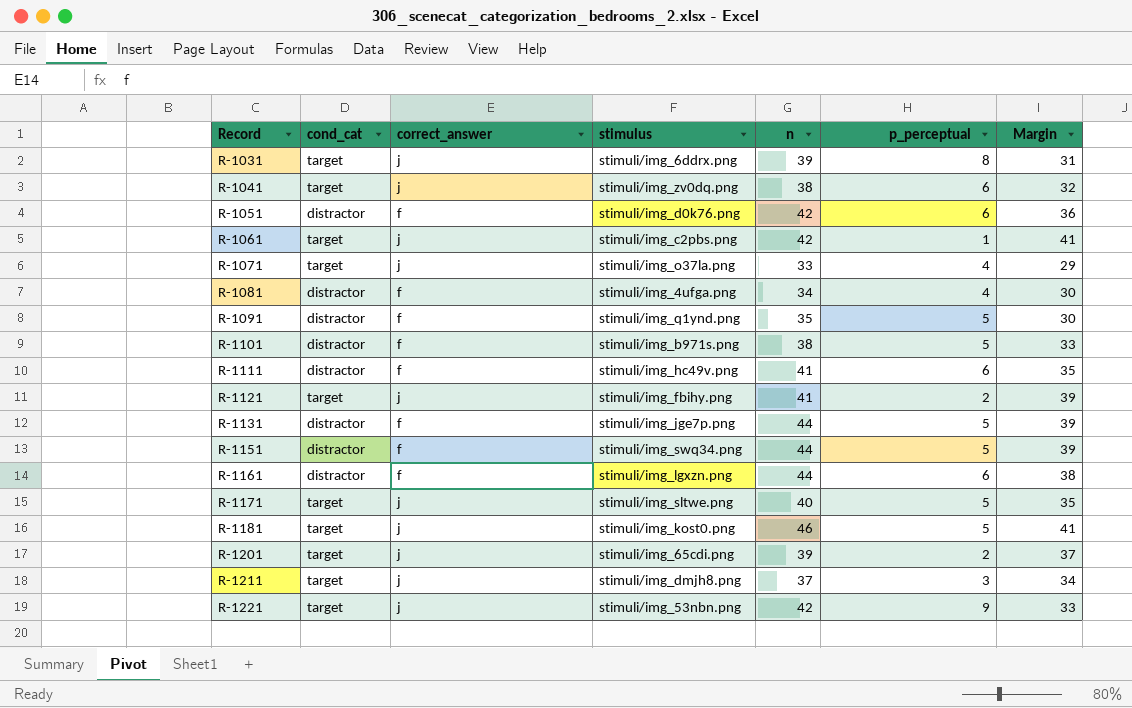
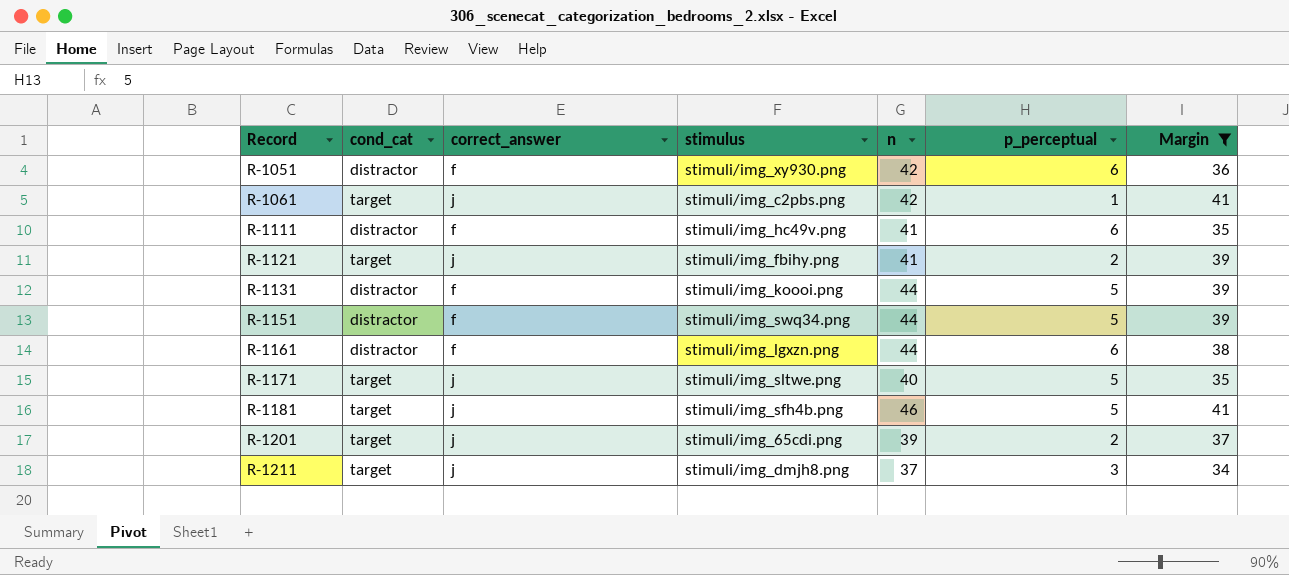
filter: none -> Margin >= 34
R-1051 | stimulus: stimuli/img_d0k76.png -> stimuli/img_xy930.png
R-1131 | stimulus: stimuli/img_jge7p.png -> stimuli/img_koooi.png
R-1181 | stimulus: stimuli/img_kost0.png -> stimuli/img_sfh4b.png

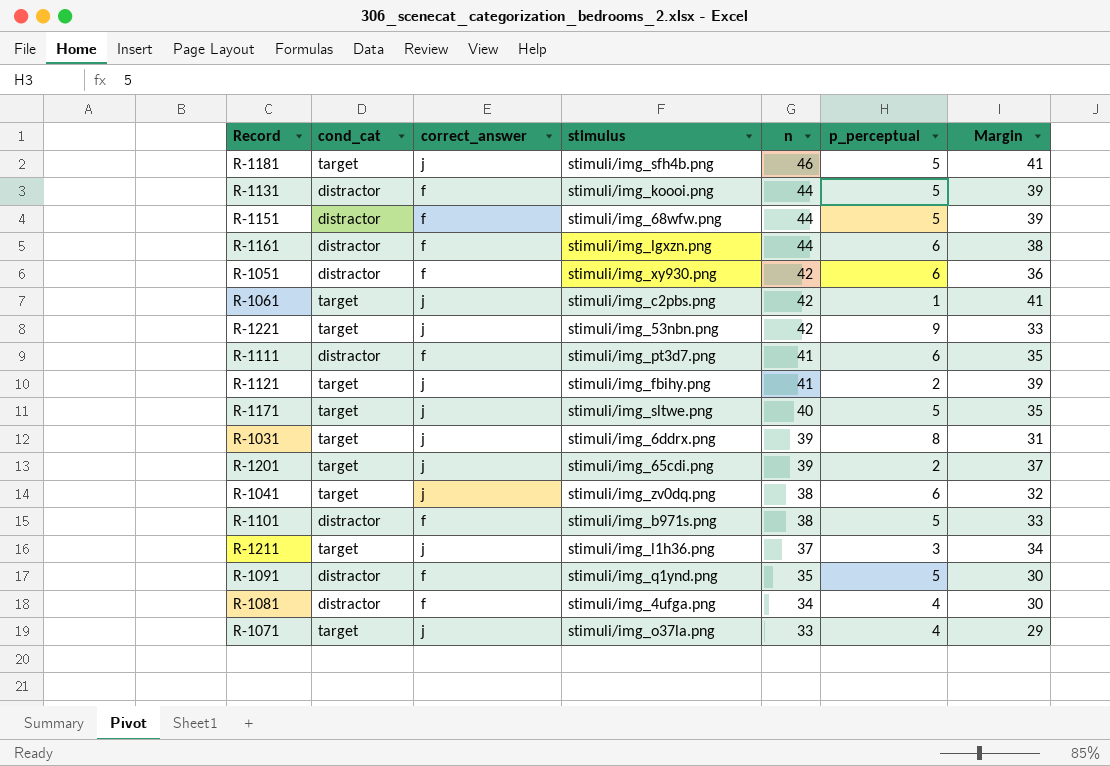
filter: Margin >= 34 -> none
row order: Record ascending -> n descending
R-1151 | stimulus: stimuli/img_swq34.png -> stimuli/img_68wfw.png
R-1111 | stimulus: stimuli/img_hc49v.png -> stimuli/img_pt3d7.png
R-1211 | stimulus: stimuli/img_dmjh8.png -> stimuli/img_l1h36.png

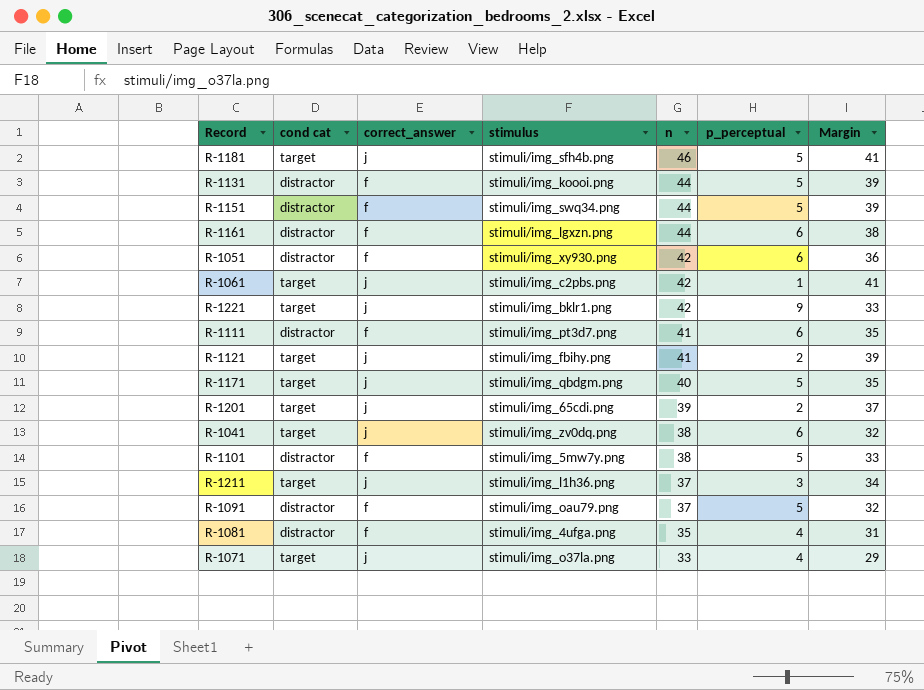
column name: cond_cat -> cond cat
row R-1031: target | j | stimuli/img_6ddrx.png | 39 | 8 | 31 -> none
R-1151 | stimulus: stimuli/img_68wfw.png -> stimuli/img_swq34.png
R-1221 | stimulus: stimuli/img_53nbn.png -> stimuli/img_bklr1.png
R-1171 | stimulus: stimuli/img_sltwe.png -> stimuli/img_qbdgm.png
R-1101 | stimulus: stimuli/img_b971s.png -> stimuli/img_5mw7y.png
R-1091 | stimulus: stimuli/img_q1ynd.png -> stimuli/img_oau79.png
R-1091 | n: 35 -> 37
R-1091 | Margin: 30 -> 32
R-1081 | n: 34 -> 35
R-1081 | Margin: 30 -> 31

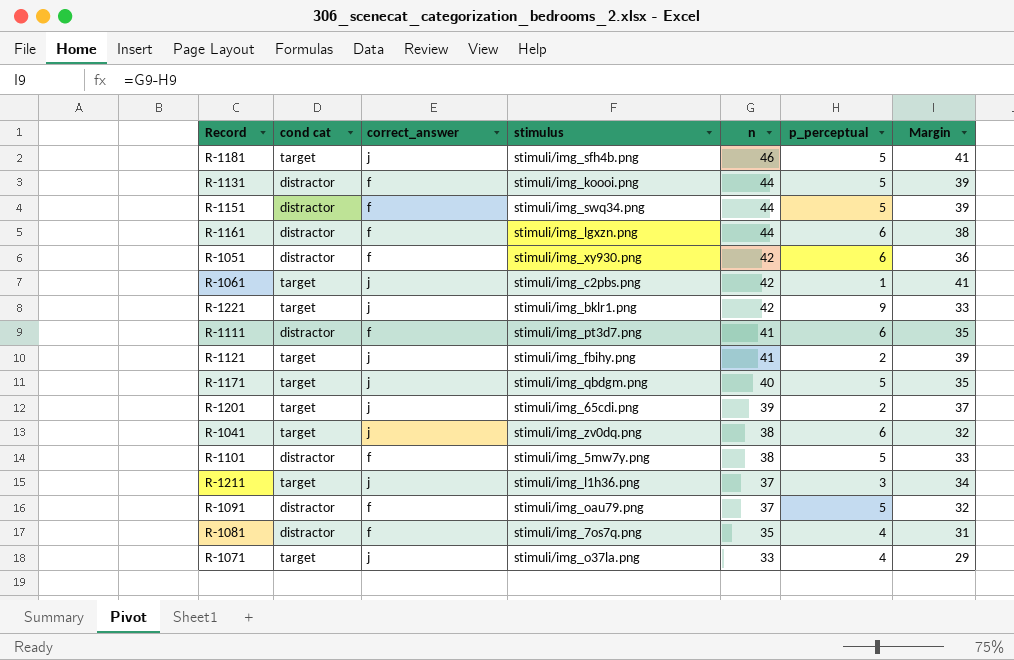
R-1081 | stimulus: stimuli/img_4ufga.png -> stimuli/img_7os7q.png

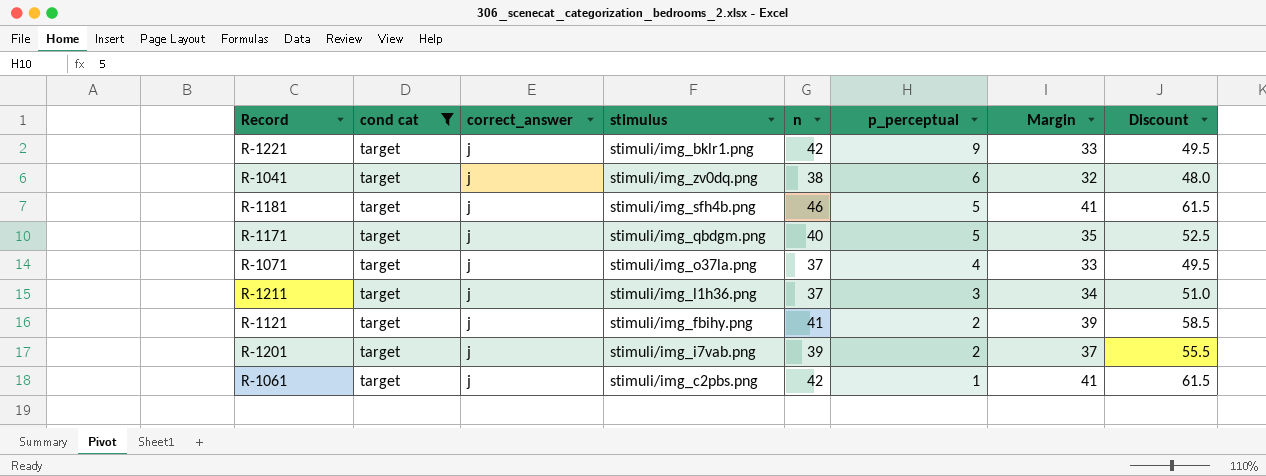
filter: none -> cond cat = target
row order: n descending -> p_perceptual descending
column Discount | formula: none -> [Margin] * 1.5
R-1071 | n: 33 -> 37
R-1071 | Margin: 29 -> 33
R-1201 | stimulus: stimuli/img_65cdi.png -> stimuli/img_i7vab.png

